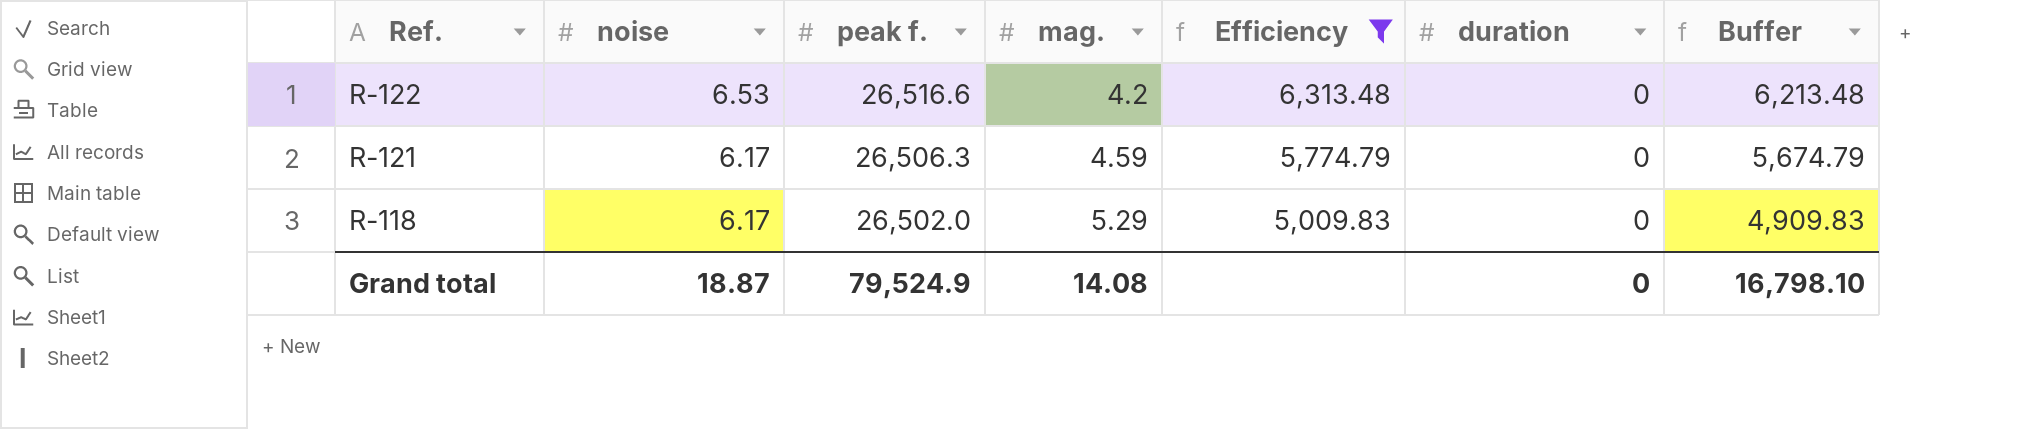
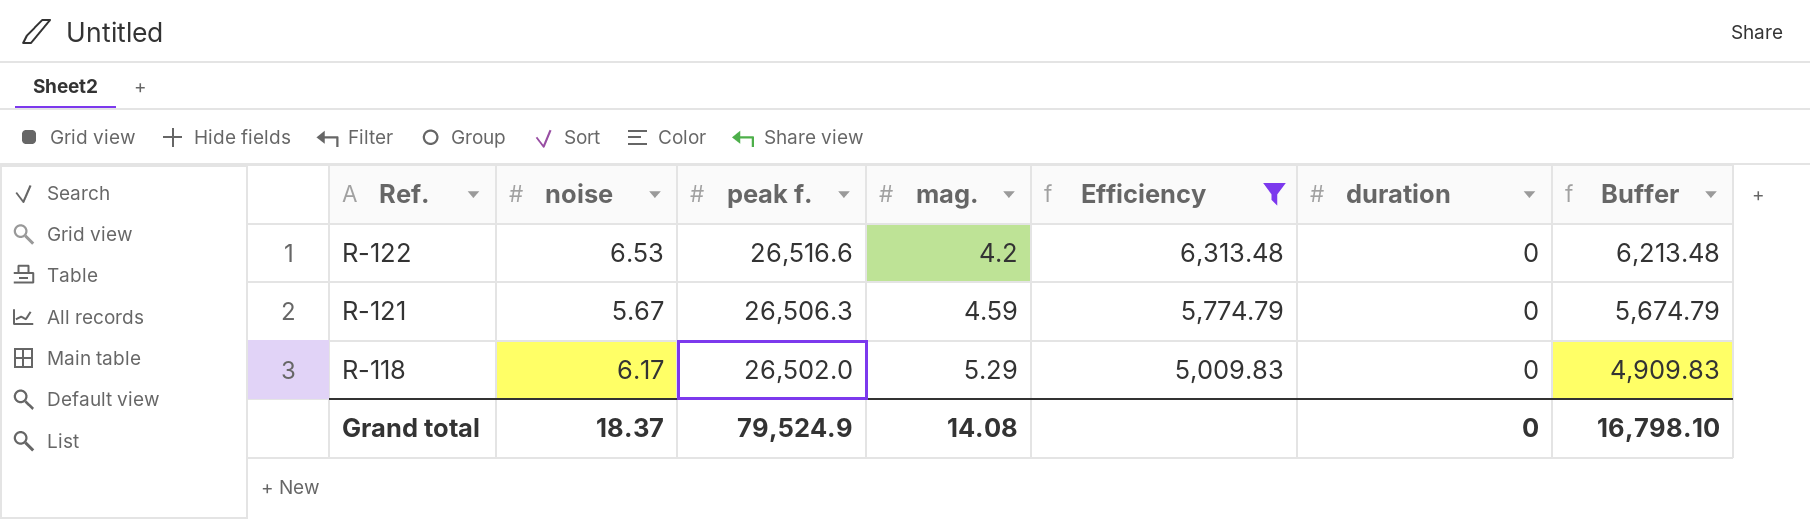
R-121 | noise: 6.17 -> 5.67
Grand total | noise: 18.87 -> 18.37

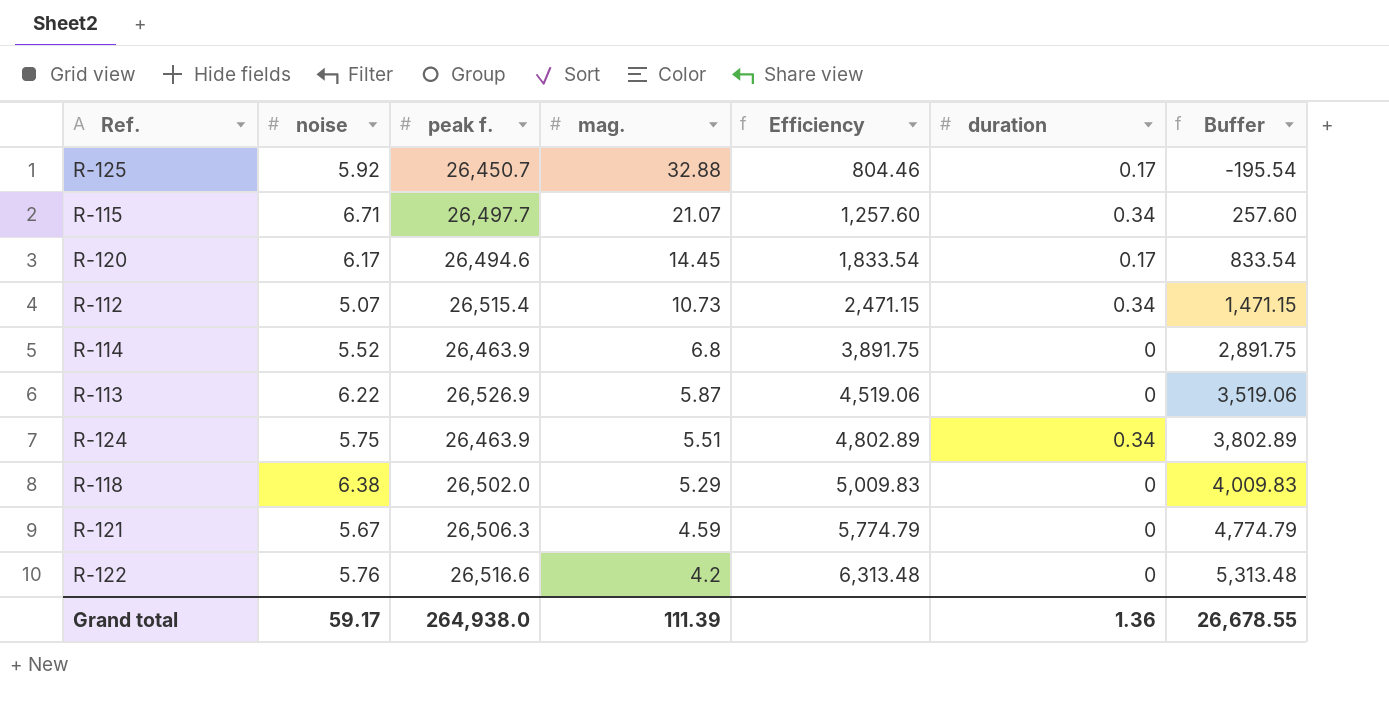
filter: Efficiency >= 5,009.83 -> none
row order: Ref. descending -> mag. descending
column Buffer | formula: [Efficiency] - 100 -> [Efficiency] - 1000
R-118 | noise: 6.17 -> 6.38
R-122 | noise: 6.53 -> 5.76
Grand total | noise: 18.37 -> 59.17
Grand total | peak f.: 79,524.9 -> 264,938.0
Grand total | mag.: 14.08 -> 111.39
Grand total | duration: 0 -> 1.36
Grand total | Buffer: 16,798.10 -> 26,678.55

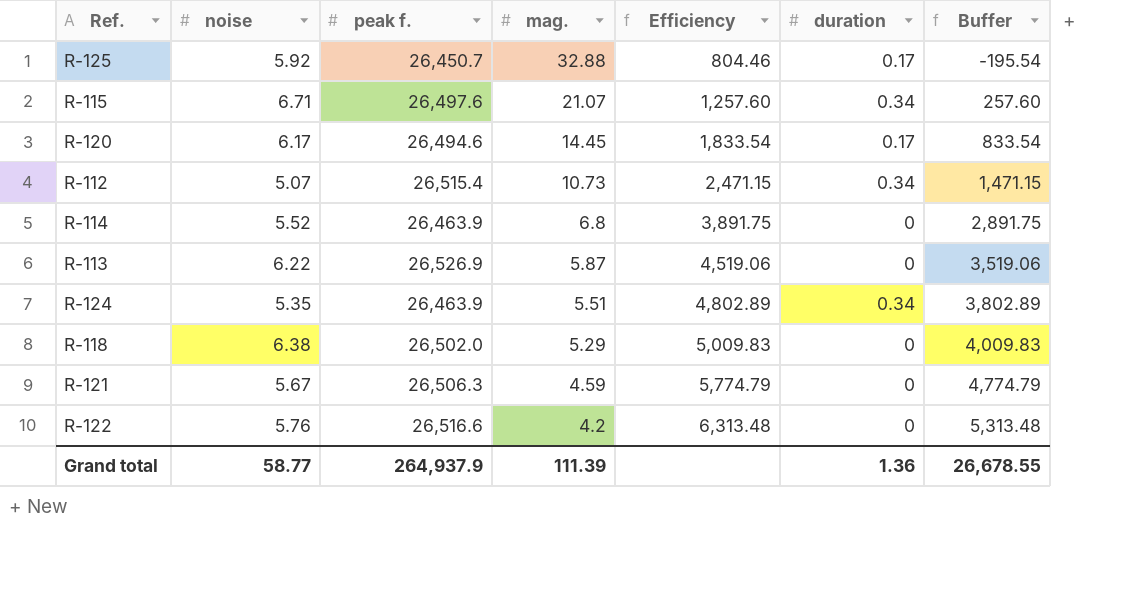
R-115 | peak f.: 26,497.7 -> 26,497.6
R-124 | noise: 5.75 -> 5.35
Grand total | noise: 59.17 -> 58.77
Grand total | peak f.: 264,938.0 -> 264,937.9

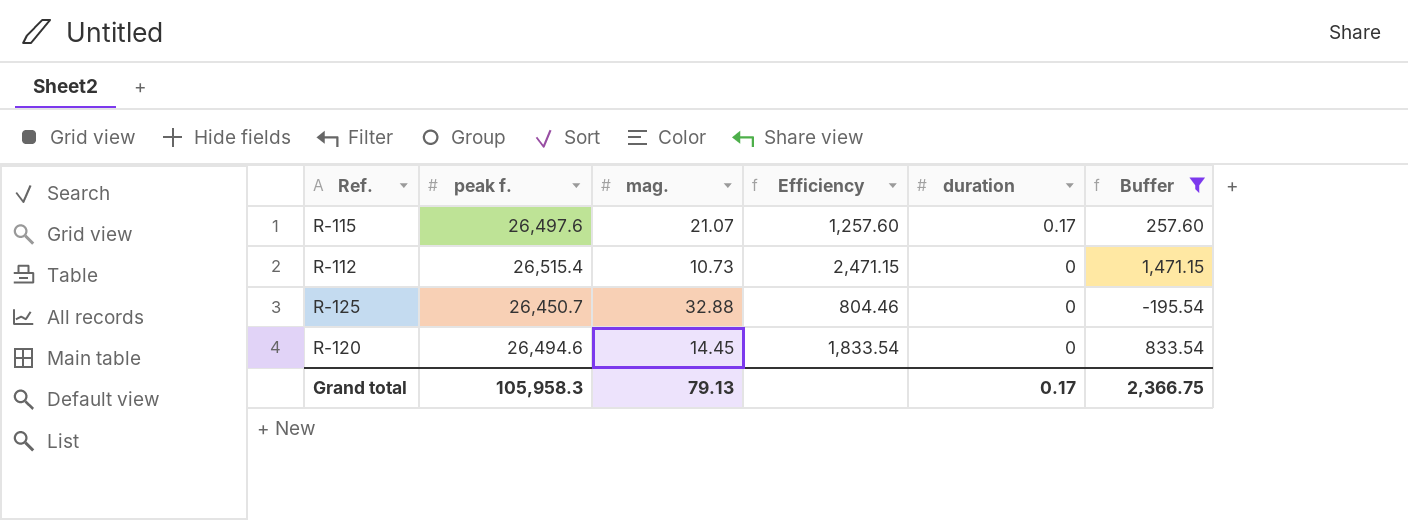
filter: none -> Buffer <= 1,471.15
row order: mag. descending -> duration descending
column noise | position: 2 -> none
R-115 | duration: 0.34 -> 0.17
R-112 | duration: 0.34 -> 0
R-125 | duration: 0.17 -> 0
R-120 | duration: 0.17 -> 0
Grand total | peak f.: 264,937.9 -> 105,958.3
Grand total | mag.: 111.39 -> 79.13
Grand total | duration: 1.36 -> 0.17
Grand total | Buffer: 26,678.55 -> 2,366.75

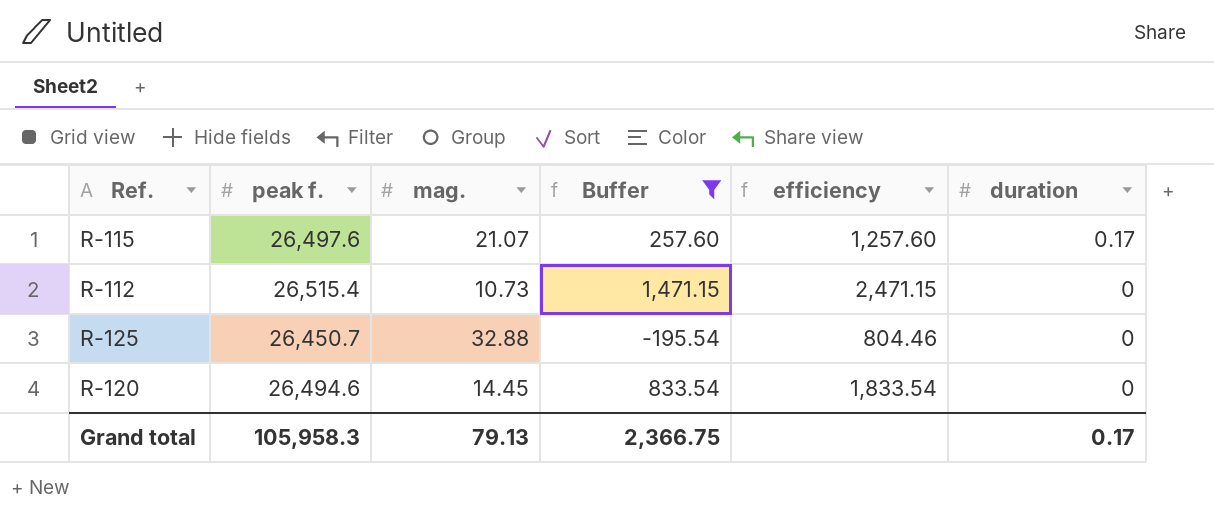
column Buffer | position: 6 -> 4
column name: Efficiency -> efficiency

